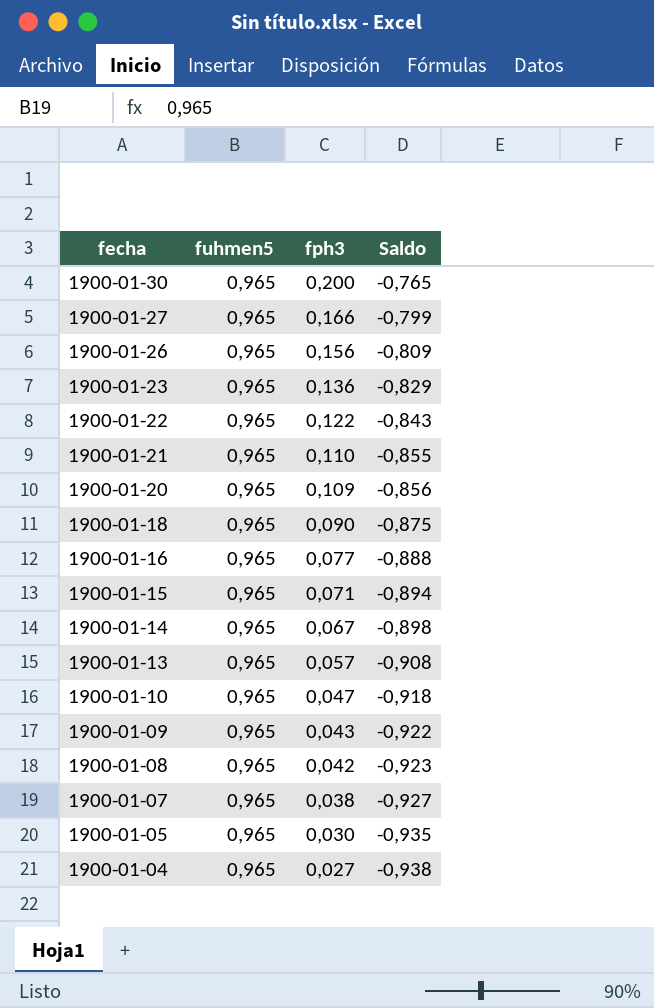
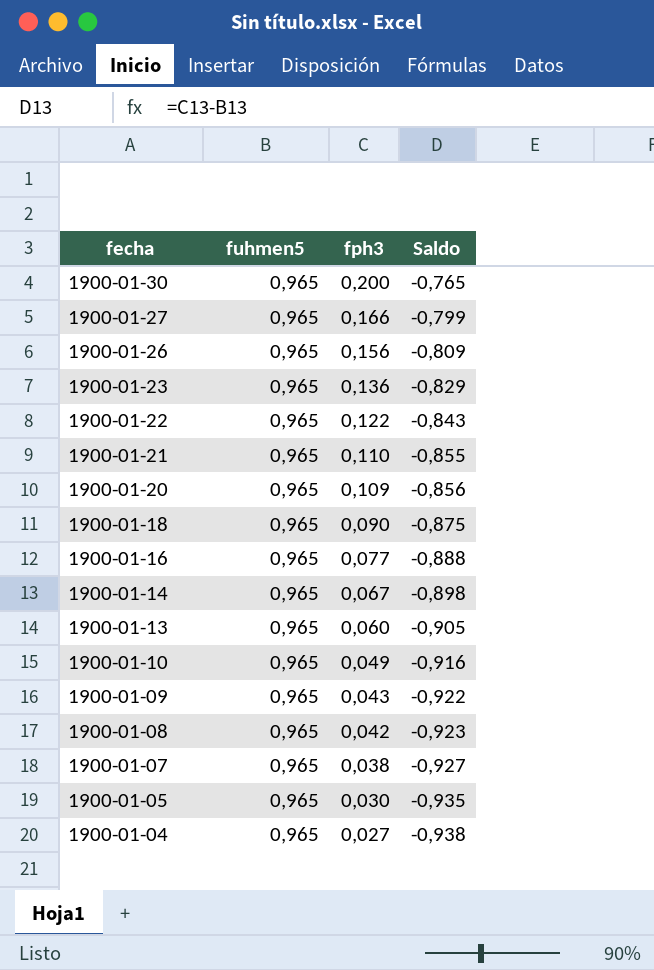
row 1900-01-15: 0,965 | 0,071 | -0,894 -> none
1900-01-13 | fph3: 0,057 -> 0,060
1900-01-13 | Saldo: -0,908 -> -0,905
1900-01-10 | fph3: 0,047 -> 0,049
1900-01-10 | Saldo: -0,918 -> -0,916

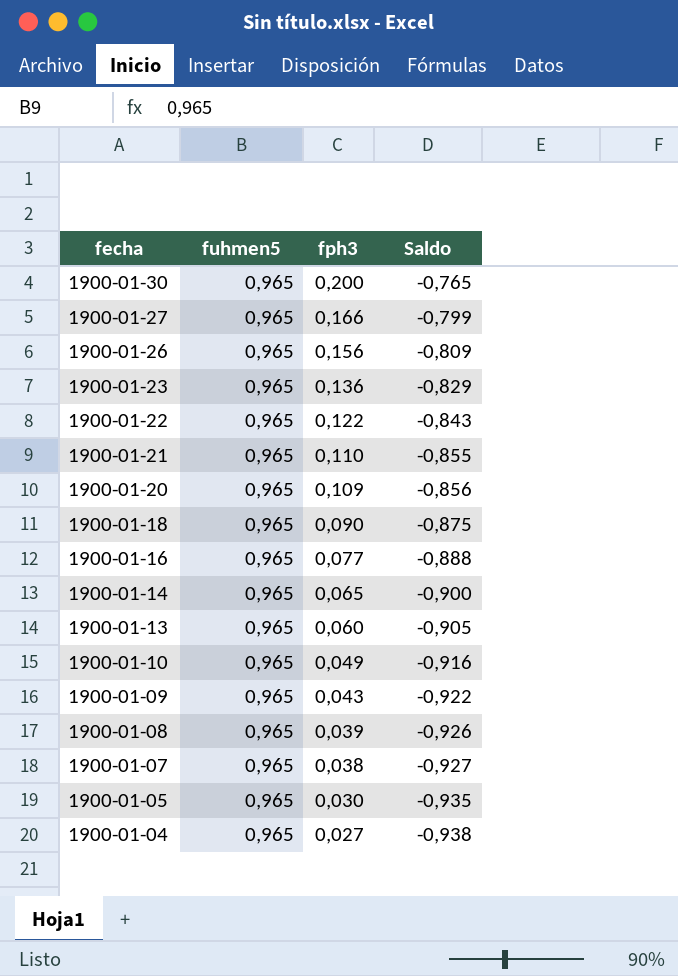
1900-01-14 | fph3: 0,067 -> 0,065
1900-01-14 | Saldo: -0,898 -> -0,900
1900-01-08 | fph3: 0,042 -> 0,039
1900-01-08 | Saldo: -0,923 -> -0,926

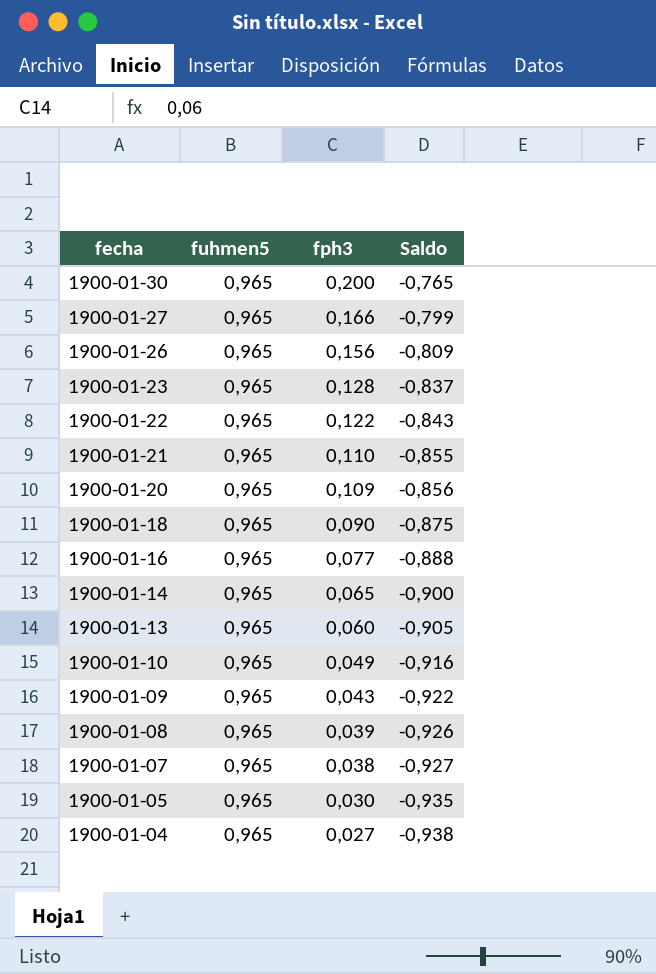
1900-01-23 | fph3: 0,136 -> 0,128
1900-01-23 | Saldo: -0,829 -> -0,837

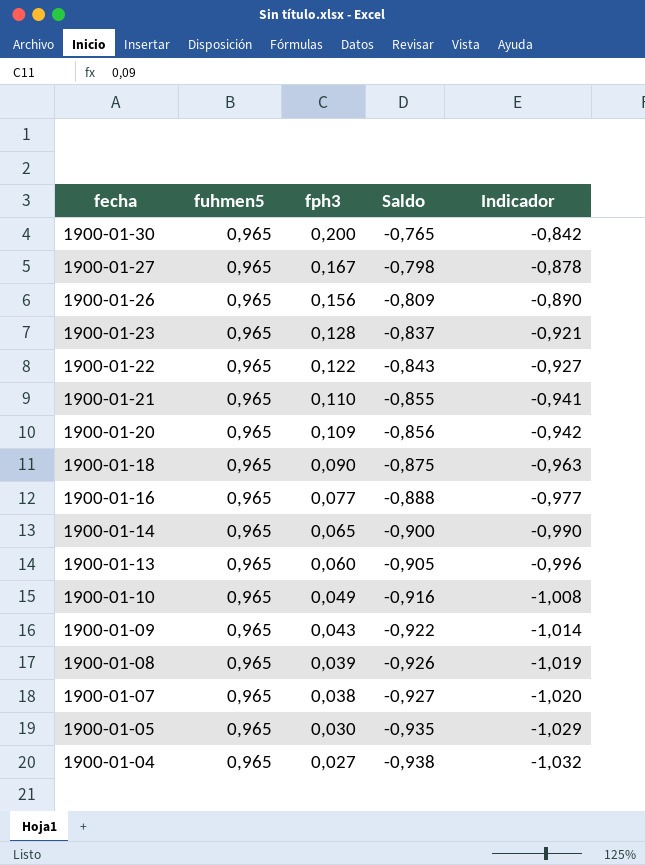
column Indicador | formula: none -> [Saldo] * 1,1
1900-01-27 | fph3: 0,166 -> 0,167
1900-01-27 | Saldo: -0,799 -> -0,798

